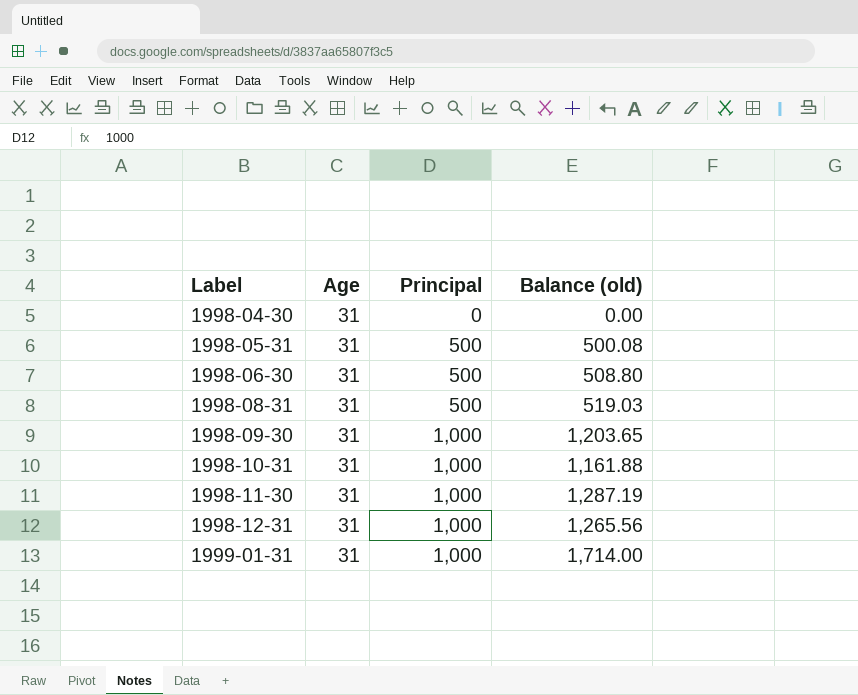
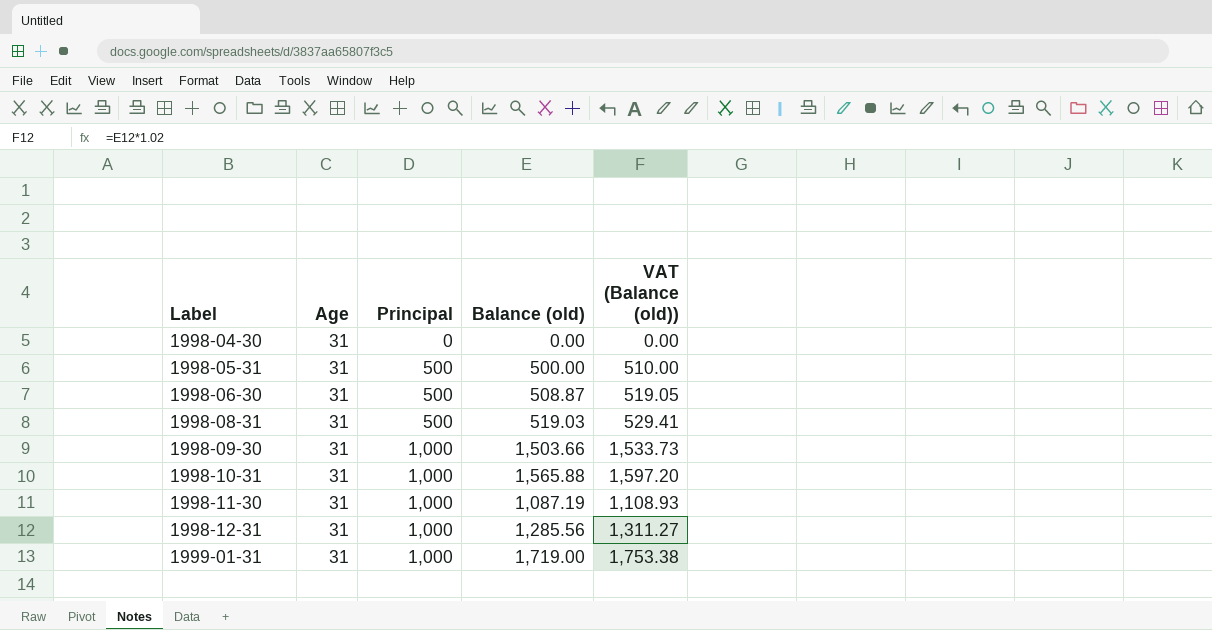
column VAT (Balance (old)) | formula: none -> [Balance (old)] * 1.02
1998-05-31 | Balance (old): 500.08 -> 500.00
1998-06-30 | Balance (old): 508.80 -> 508.87
1998-09-30 | Balance (old): 1,203.65 -> 1,503.66
1998-10-31 | Balance (old): 1,161.88 -> 1,565.88
1998-11-30 | Balance (old): 1,287.19 -> 1,087.19
1998-12-31 | Balance (old): 1,265.56 -> 1,285.56
1999-01-31 | Balance (old): 1,714.00 -> 1,719.00

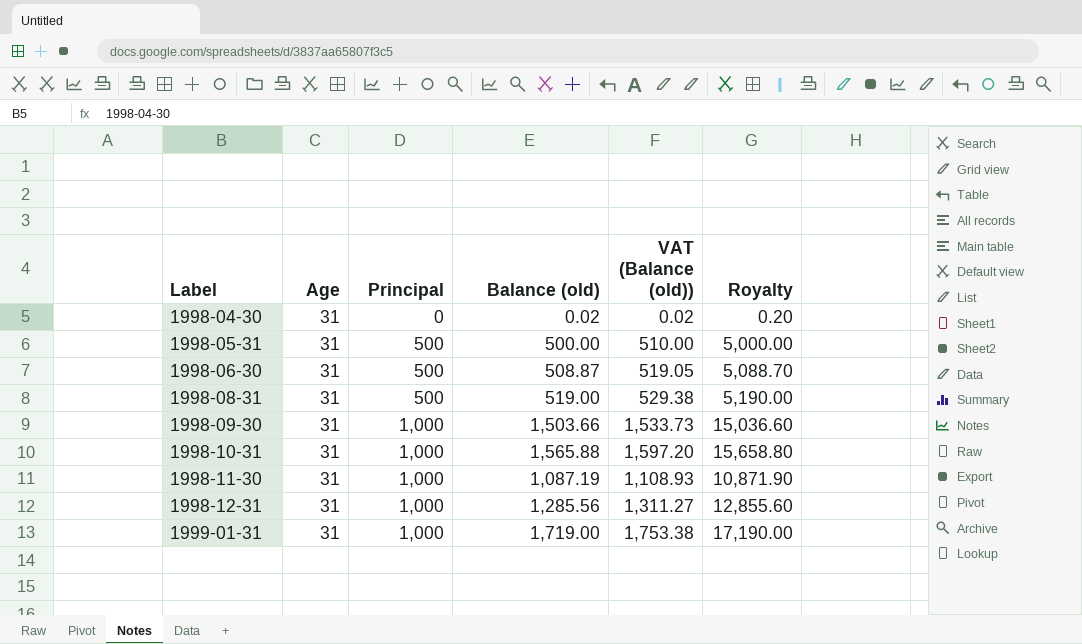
column Royalty | formula: none -> [Balance (old)] * 10
1998-04-30 | Balance (old): 0.00 -> 0.02
1998-04-30 | VAT (Balance (old)): 0.00 -> 0.02
1998-08-31 | Balance (old): 519.03 -> 519.00
1998-08-31 | VAT (Balance (old)): 529.41 -> 529.38

